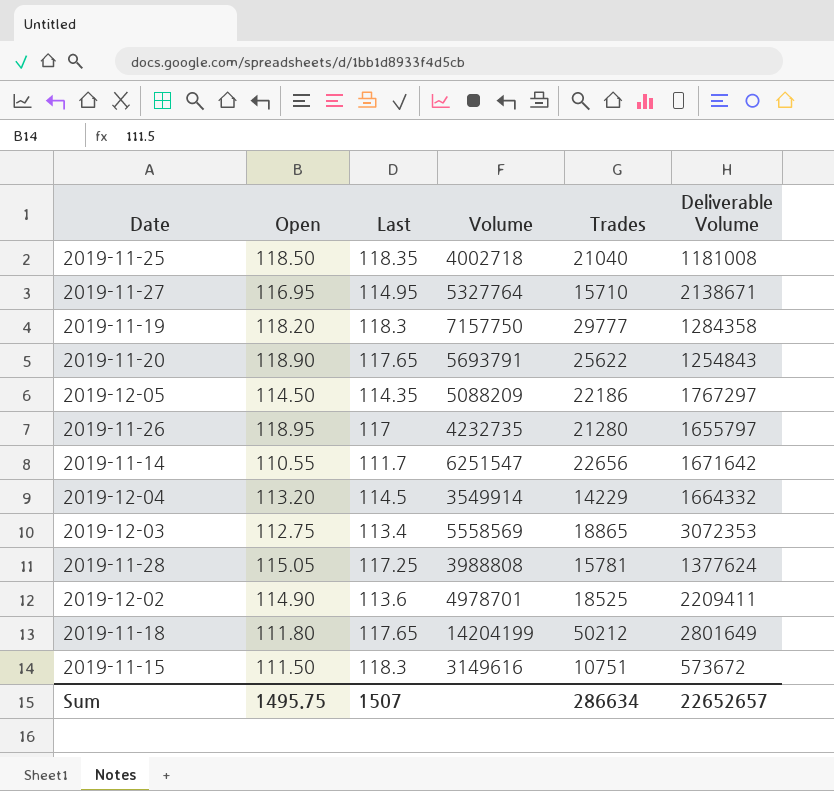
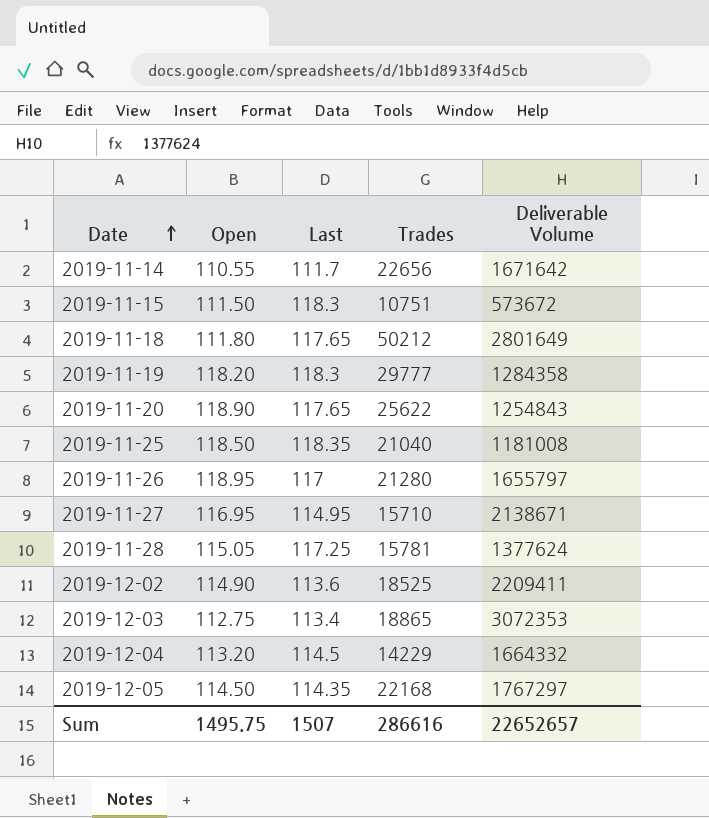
row order: none -> Date ascending
column Volume | position: 4 -> none
2019-12-05 | Trades: 22186 -> 22168
Sum | Trades: 286634 -> 286616

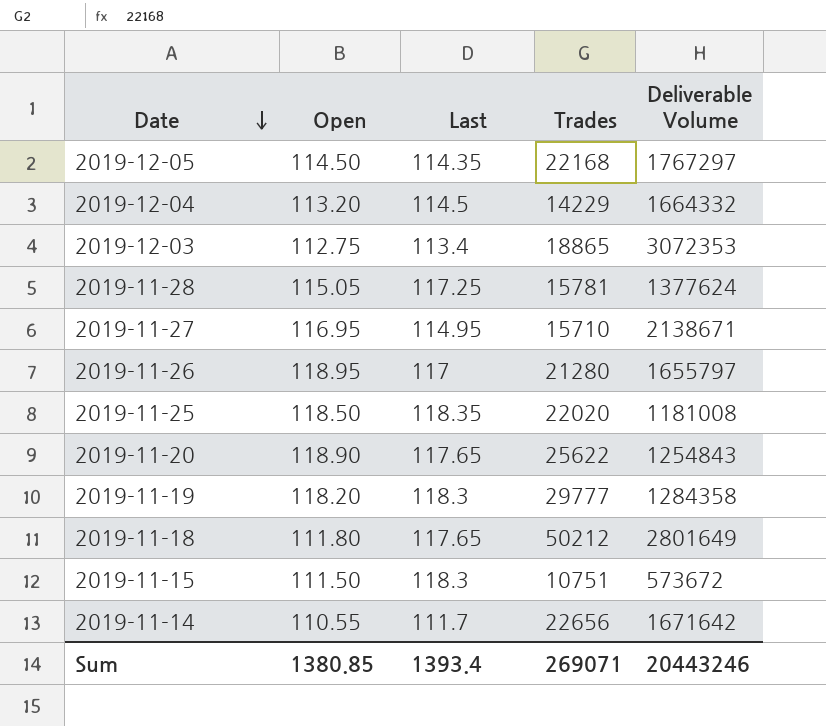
row order: Date ascending -> Date descending
row 2019-12-02: 114.90 | 113.6 | 18525 | 2209411 -> none
2019-11-25 | Trades: 21040 -> 22020
Sum | Open: 1495.75 -> 1380.85
Sum | Last: 1507 -> 1393.4
Sum | Trades: 286616 -> 269071
Sum | Deliverable Volume: 22652657 -> 20443246

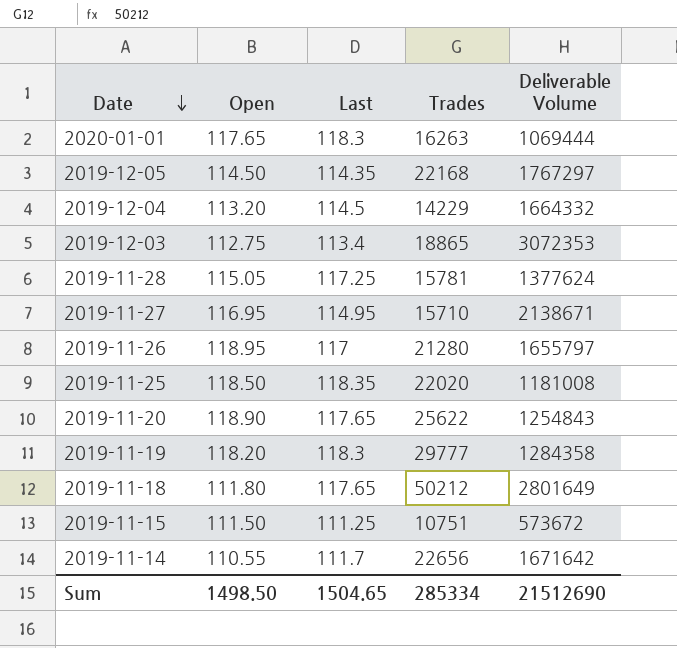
row 2020-01-01: none -> 117.65 | 118.3 | 16263 | 1069444
2019-11-15 | Last: 118.3 -> 111.25
Sum | Open: 1380.85 -> 1498.50
Sum | Last: 1393.4 -> 1504.65
Sum | Trades: 269071 -> 285334
Sum | Deliverable Volume: 20443246 -> 21512690

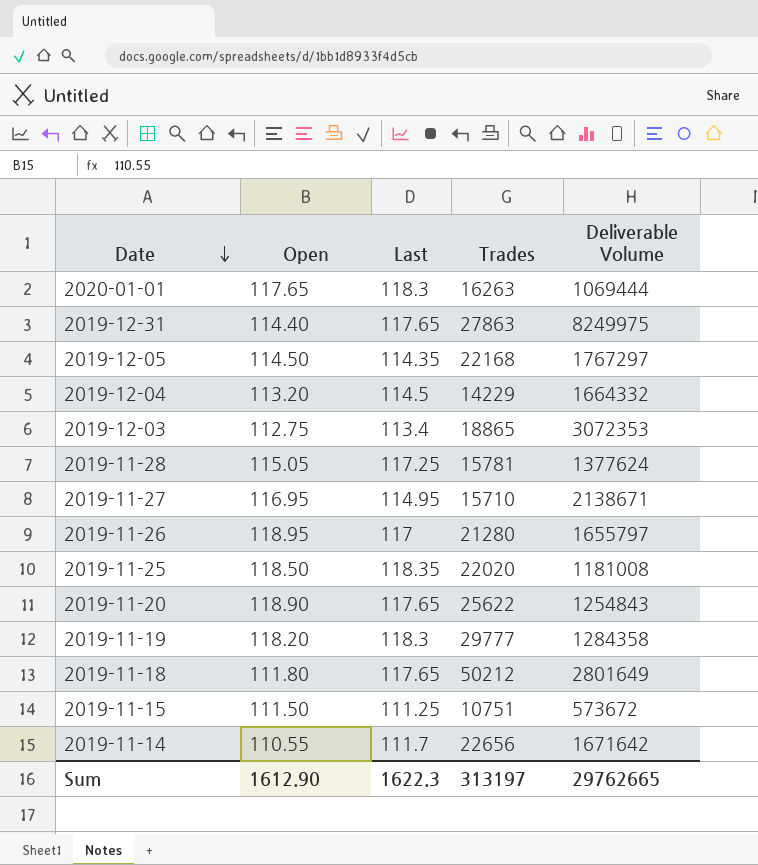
row 2019-12-31: none -> 114.40 | 117.65 | 27863 | 8249975
Sum | Open: 1498.50 -> 1612.90
Sum | Last: 1504.65 -> 1622.3
Sum | Trades: 285334 -> 313197
Sum | Deliverable Volume: 21512690 -> 29762665

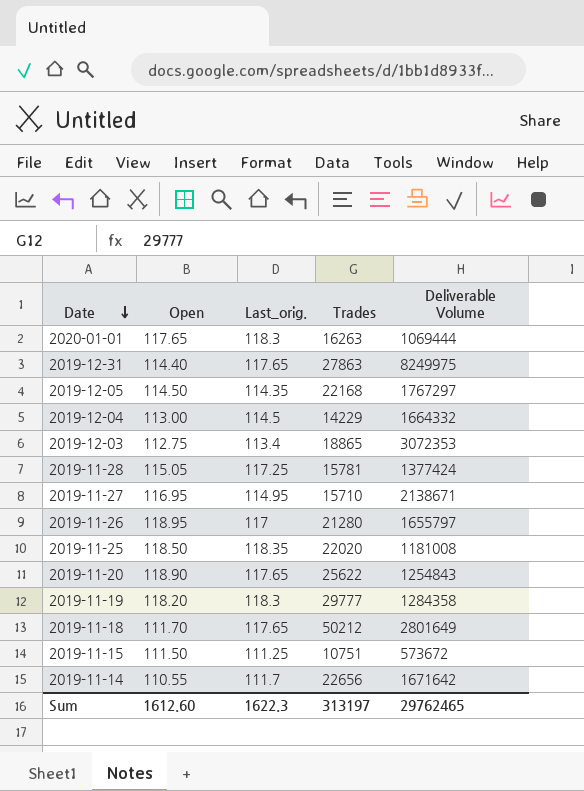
column name: Last -> Last_orig.
2019-12-04 | Open: 113.20 -> 113.00
2019-11-28 | Deliverable Volume: 1377624 -> 1377424
2019-11-18 | Open: 111.80 -> 111.70
Sum | Open: 1612.90 -> 1612.60
Sum | Deliverable Volume: 29762665 -> 29762465

